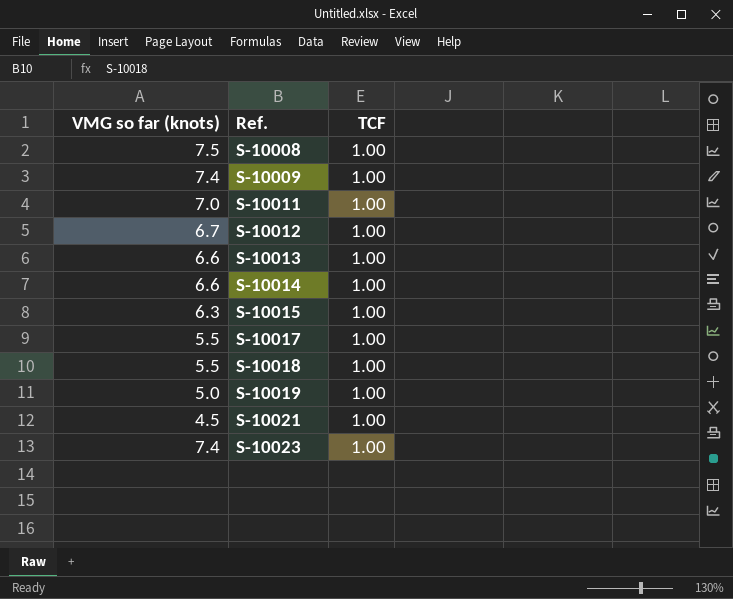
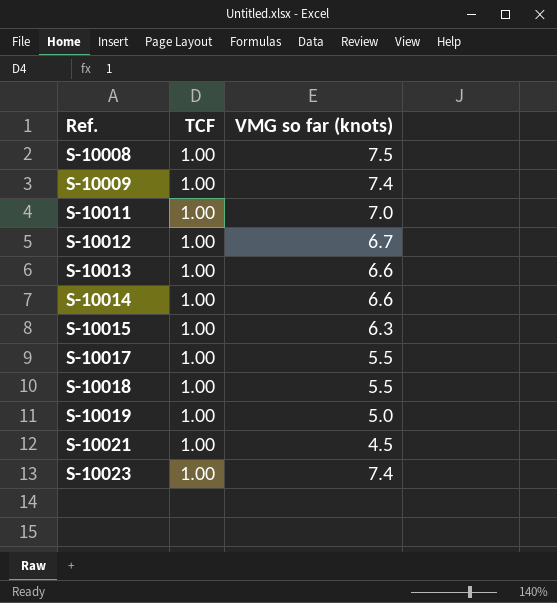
column VMG so far (knots) | position: 1 -> 3

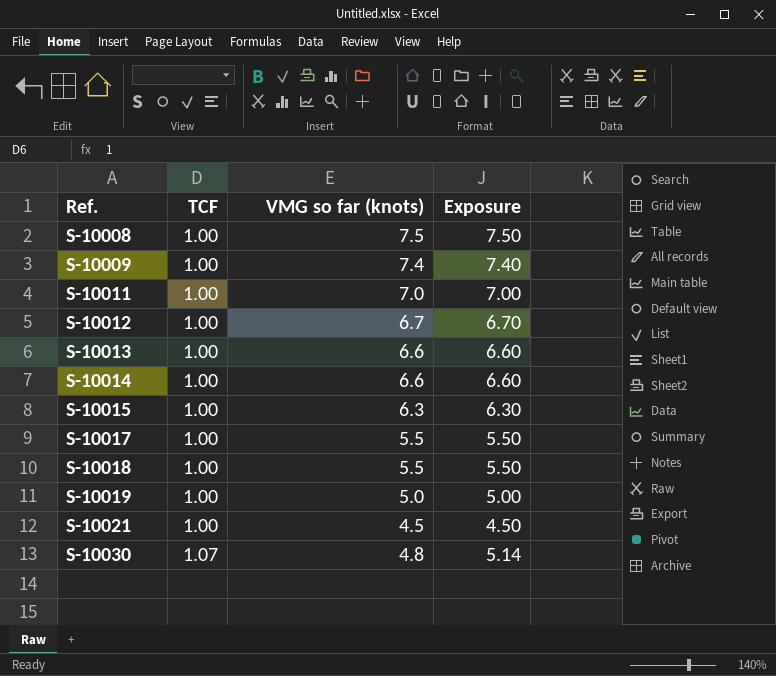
column Exposure | formula: none -> [TCF] * [VMG so far (knots)]
row S-10023: 1.00 | 7.4 -> none
row S-10030: none -> 1.07 | 4.8 | 5.14

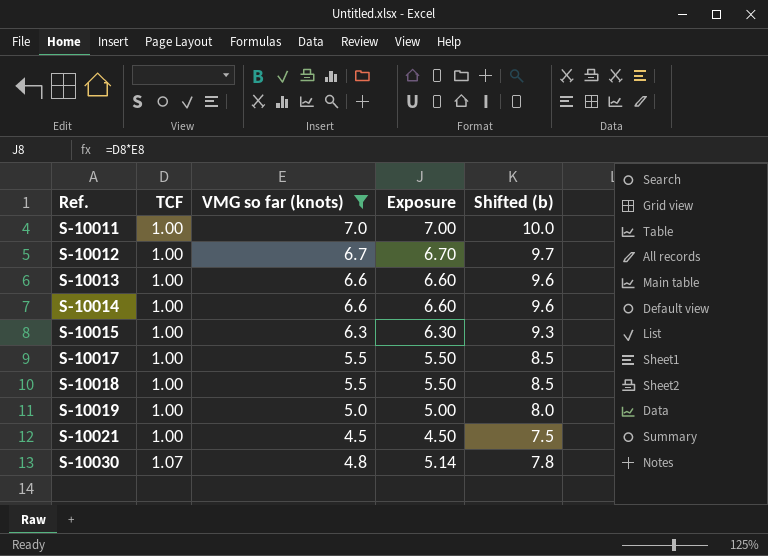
filter: none -> VMG so far (knots) <= 7.0
column Shifted (b) | formula: none -> [VMG so far (knots)] + 3

